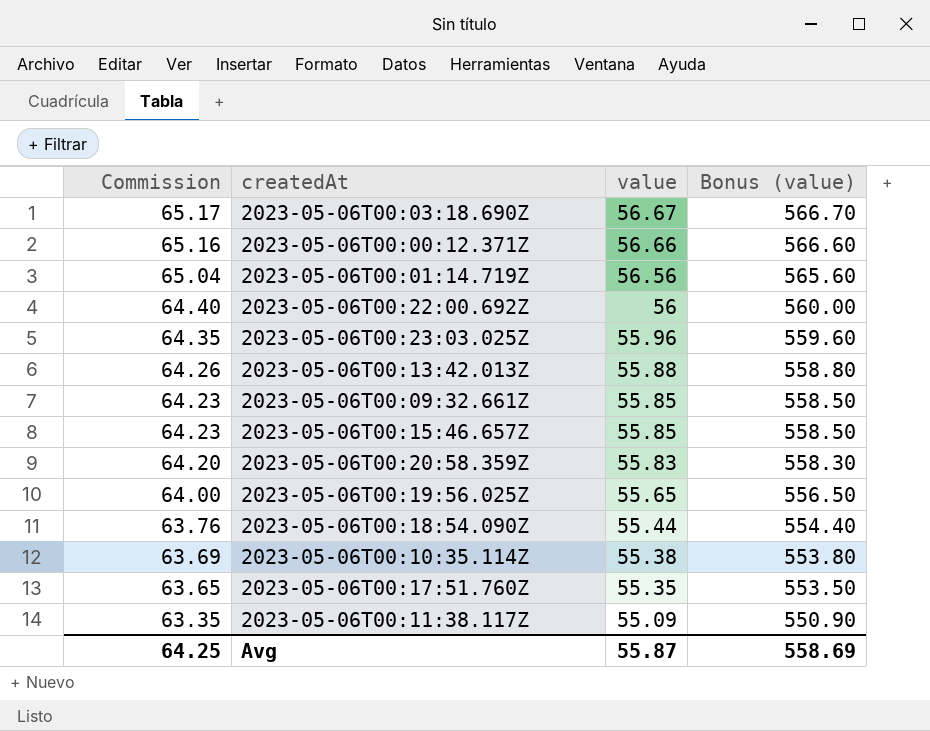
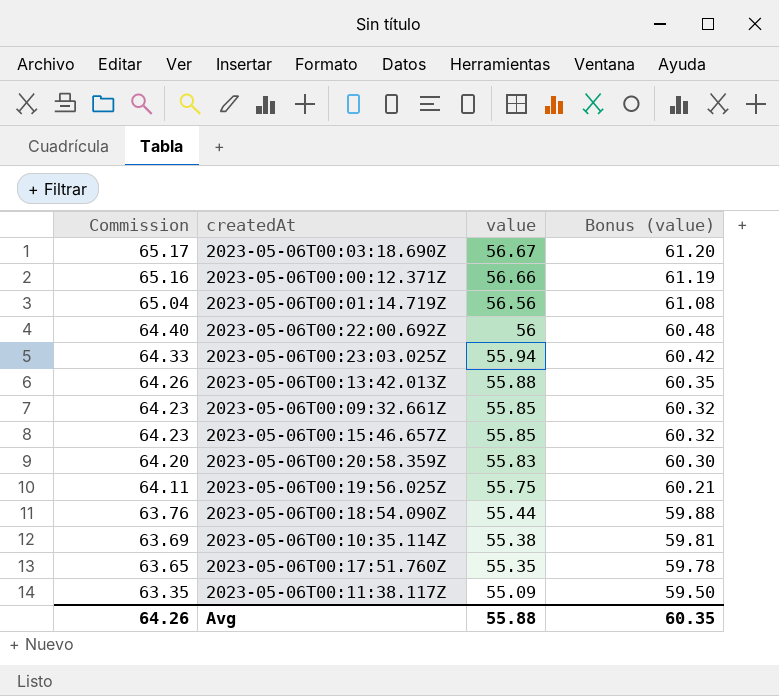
column Bonus (value) | formula: [value] * 10 -> [value] * 1.08
2023-05-06T00:23:03.025Z | Commission: 64.35 -> 64.33
2023-05-06T00:23:03.025Z | value: 55.96 -> 55.94
2023-05-06T00:19:56.025Z | Commission: 64.00 -> 64.11
2023-05-06T00:19:56.025Z | value: 55.65 -> 55.75
Avg | Commission: 64.25 -> 64.26
Avg | value: 55.87 -> 55.88
Avg | Bonus (value): 558.69 -> 60.35

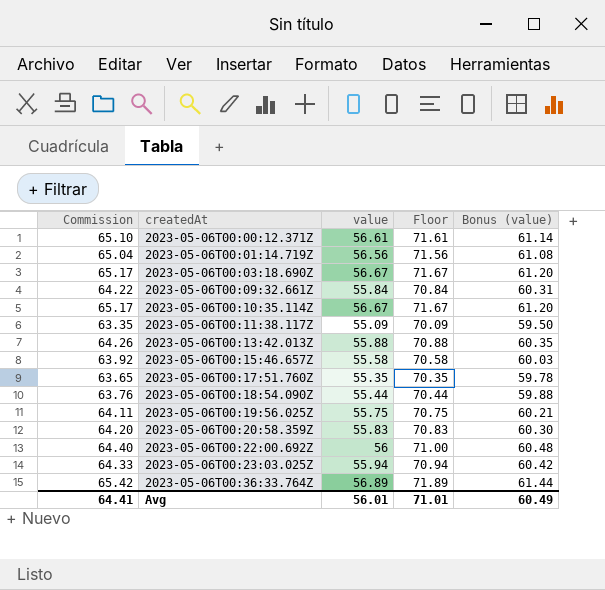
row order: Commission descending -> createdAt ascending
column Floor | formula: none -> [value] + 15
2023-05-06T00:00:12.371Z | Commission: 65.16 -> 65.10
2023-05-06T00:00:12.371Z | value: 56.66 -> 56.61
2023-05-06T00:00:12.371Z | Bonus (value): 61.19 -> 61.14
2023-05-06T00:09:32.661Z | Commission: 64.23 -> 64.22
2023-05-06T00:09:32.661Z | value: 55.85 -> 55.84
2023-05-06T00:09:32.661Z | Bonus (value): 60.32 -> 60.31
2023-05-06T00:10:35.114Z | Commission: 63.69 -> 65.17
2023-05-06T00:10:35.114Z | value: 55.38 -> 56.67
2023-05-06T00:10:35.114Z | Bonus (value): 59.81 -> 61.20
2023-05-06T00:15:46.657Z | Commission: 64.23 -> 63.92
2023-05-06T00:15:46.657Z | value: 55.85 -> 55.58
2023-05-06T00:15:46.657Z | Bonus (value): 60.32 -> 60.03
row 2023-05-06T00:36:33.764Z: none -> 65.42 | 56.89 | 71.89 | 61.44
Avg | Commission: 64.26 -> 64.41
Avg | value: 55.88 -> 56.01
Avg | Bonus (value): 60.35 -> 60.49

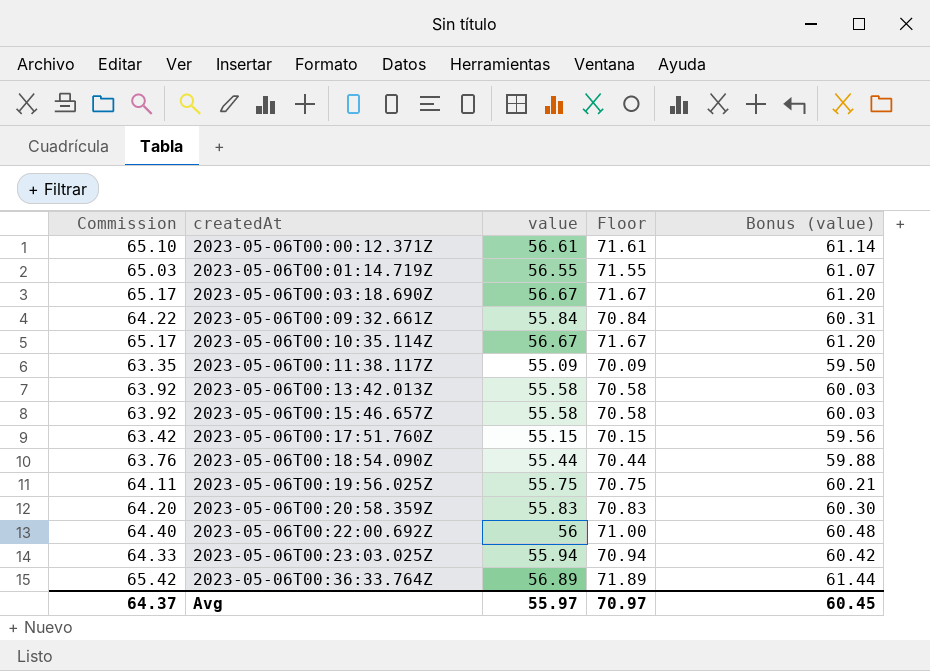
2023-05-06T00:01:14.719Z | Commission: 65.04 -> 65.03
2023-05-06T00:01:14.719Z | value: 56.56 -> 56.55
2023-05-06T00:01:14.719Z | Floor: 71.56 -> 71.55
2023-05-06T00:01:14.719Z | Bonus (value): 61.08 -> 61.07
2023-05-06T00:13:42.013Z | Commission: 64.26 -> 63.92
2023-05-06T00:13:42.013Z | value: 55.88 -> 55.58
2023-05-06T00:13:42.013Z | Floor: 70.88 -> 70.58
2023-05-06T00:13:42.013Z | Bonus (value): 60.35 -> 60.03
2023-05-06T00:17:51.760Z | Commission: 63.65 -> 63.42
2023-05-06T00:17:51.760Z | value: 55.35 -> 55.15
2023-05-06T00:17:51.760Z | Floor: 70.35 -> 70.15
2023-05-06T00:17:51.760Z | Bonus (value): 59.78 -> 59.56
Avg | Commission: 64.41 -> 64.37
Avg | value: 56.01 -> 55.97
Avg | Floor: 71.01 -> 70.97
Avg | Bonus (value): 60.49 -> 60.45

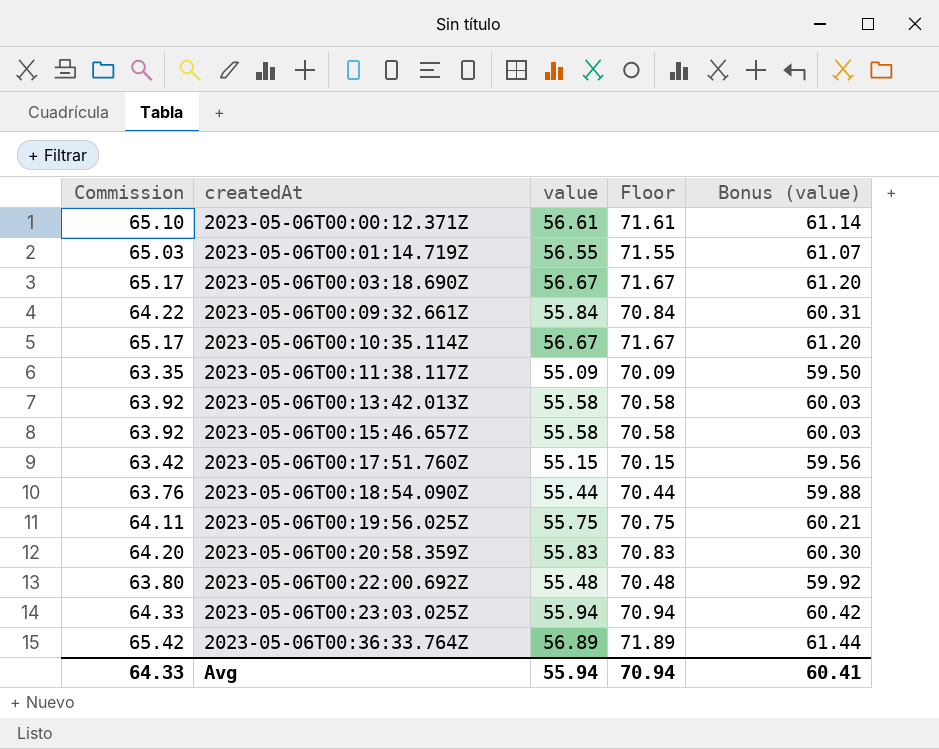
2023-05-06T00:22:00.692Z | Commission: 64.40 -> 63.80
2023-05-06T00:22:00.692Z | value: 56 -> 55.48
2023-05-06T00:22:00.692Z | Floor: 71.00 -> 70.48
2023-05-06T00:22:00.692Z | Bonus (value): 60.48 -> 59.92
Avg | Commission: 64.37 -> 64.33
Avg | value: 55.97 -> 55.94
Avg | Floor: 70.97 -> 70.94
Avg | Bonus (value): 60.45 -> 60.41

